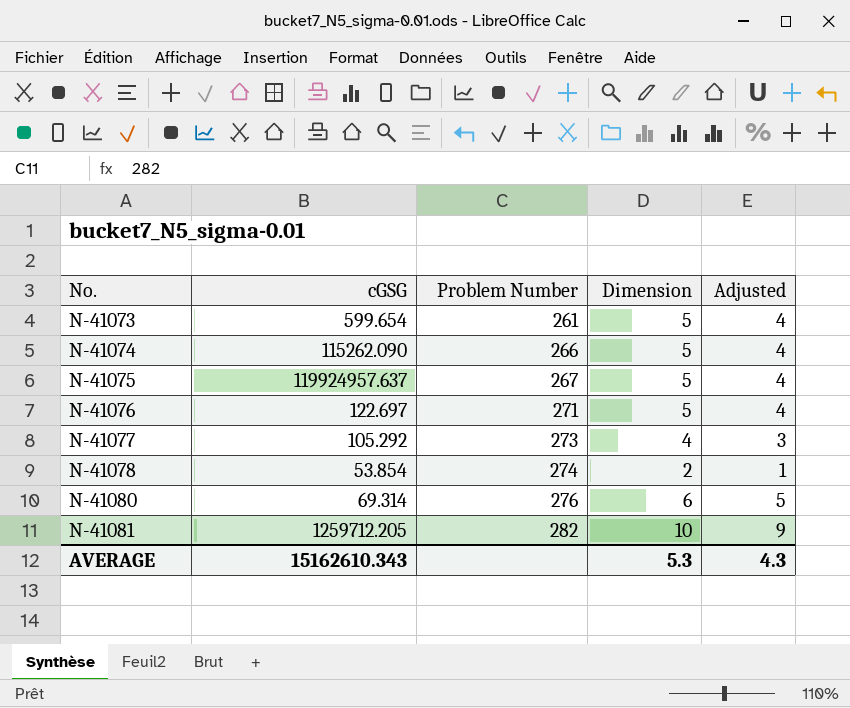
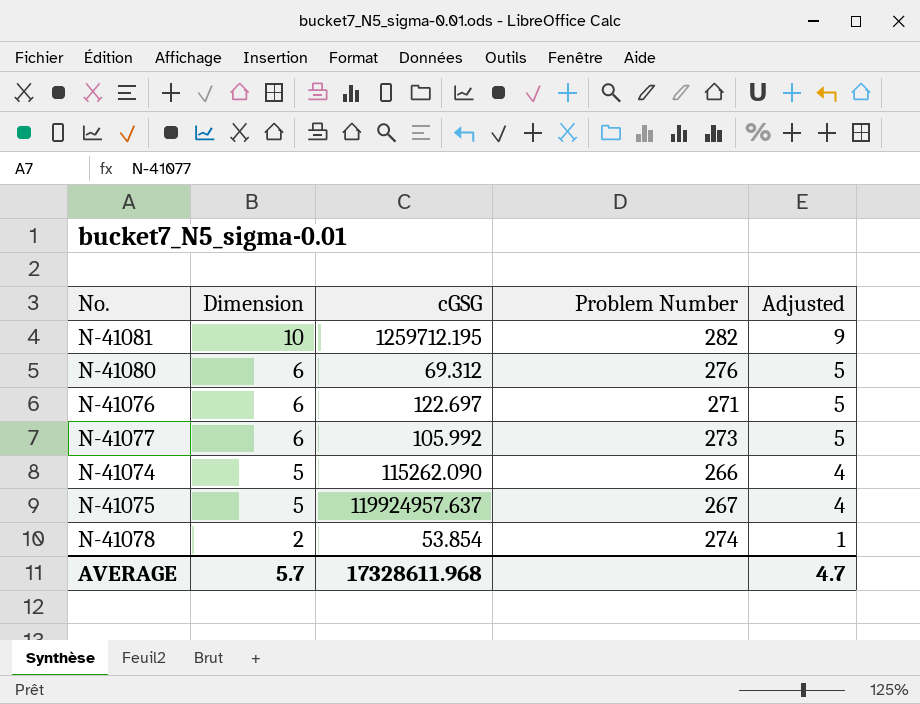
row order: No. ascending -> Dimension descending
column Dimension | position: 4 -> 2
row N-41073: 599.654 | 261 | 5 | 4 -> none
N-41081 | cGSG: 1259712.205 -> 1259712.195
N-41080 | cGSG: 69.314 -> 69.312
N-41076 | Dimension: 5 -> 6
N-41076 | Adjusted: 4 -> 5
N-41077 | Dimension: 4 -> 6
N-41077 | cGSG: 105.292 -> 105.992
N-41077 | Adjusted: 3 -> 5
AVERAGE | Dimension: 5.3 -> 5.7
AVERAGE | cGSG: 15162610.343 -> 17328611.968
AVERAGE | Adjusted: 4.3 -> 4.7

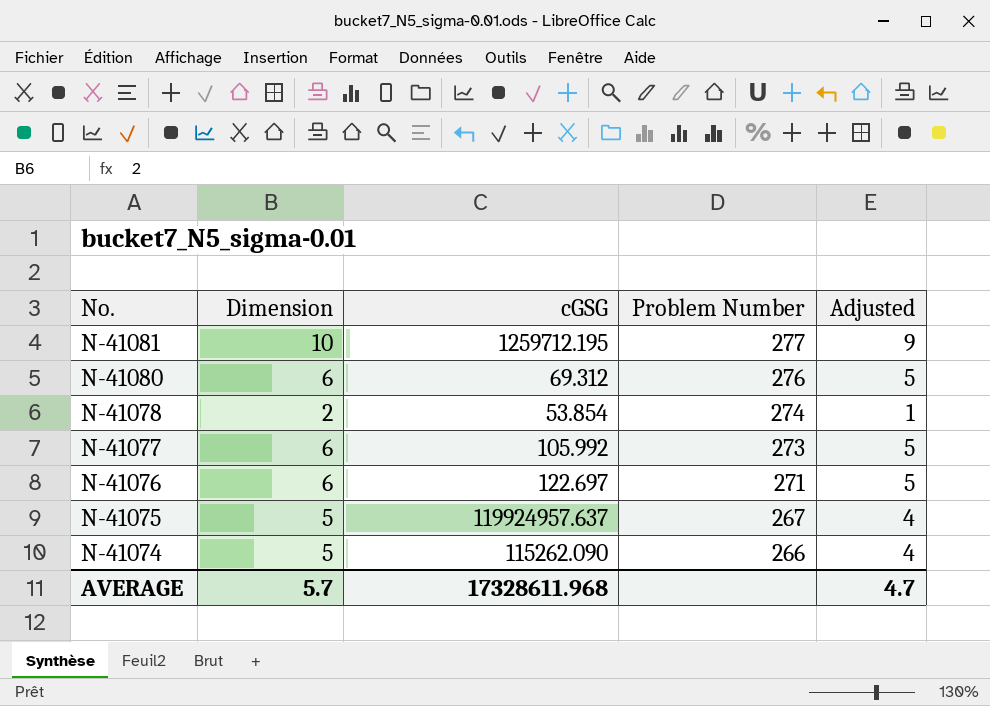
row order: Dimension descending -> No. descending
N-41081 | Problem Number: 282 -> 277

